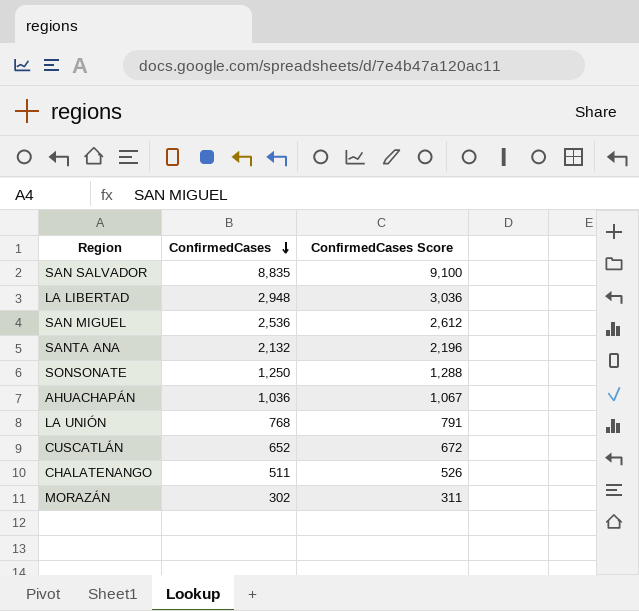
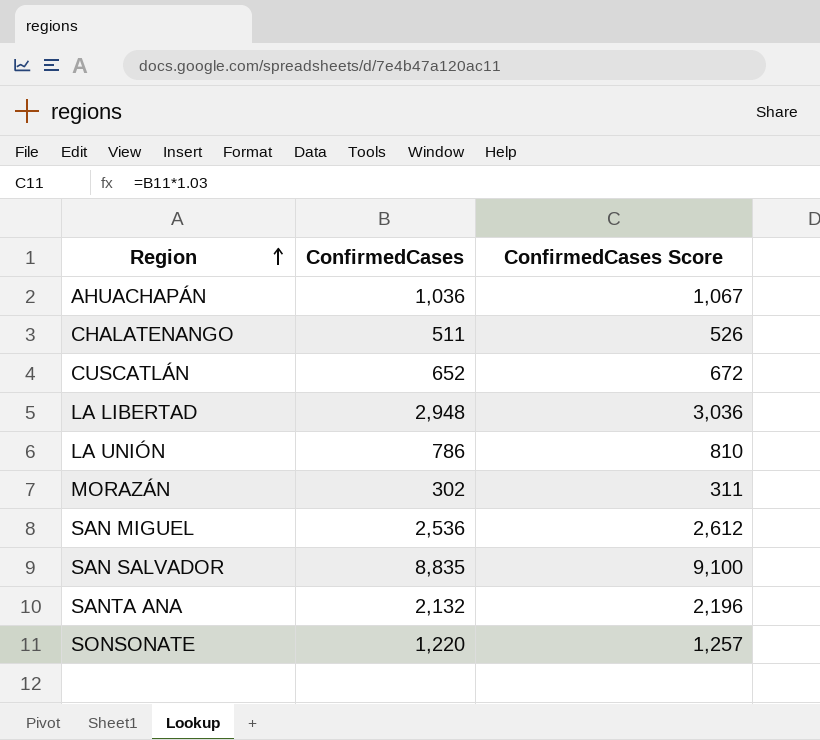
row order: ConfirmedCases descending -> Region ascending
LA UNIÓN | ConfirmedCases: 768 -> 786
LA UNIÓN | ConfirmedCases Score: 791 -> 810
SONSONATE | ConfirmedCases: 1,250 -> 1,220
SONSONATE | ConfirmedCases Score: 1,288 -> 1,257

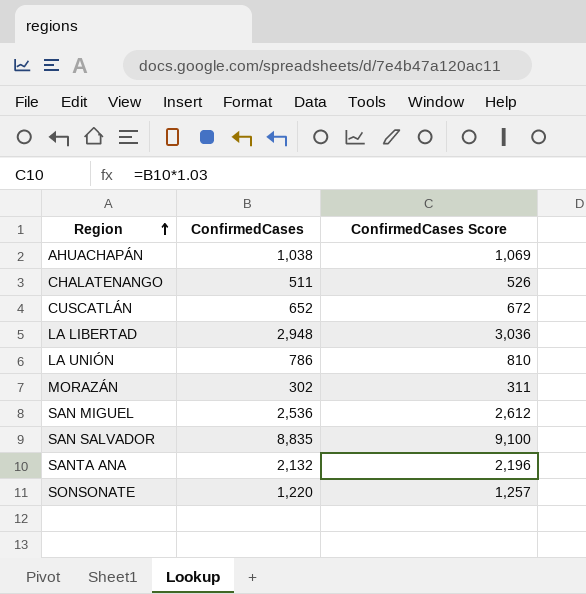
AHUACHAPÁN | ConfirmedCases: 1,036 -> 1,038
AHUACHAPÁN | ConfirmedCases Score: 1,067 -> 1,069

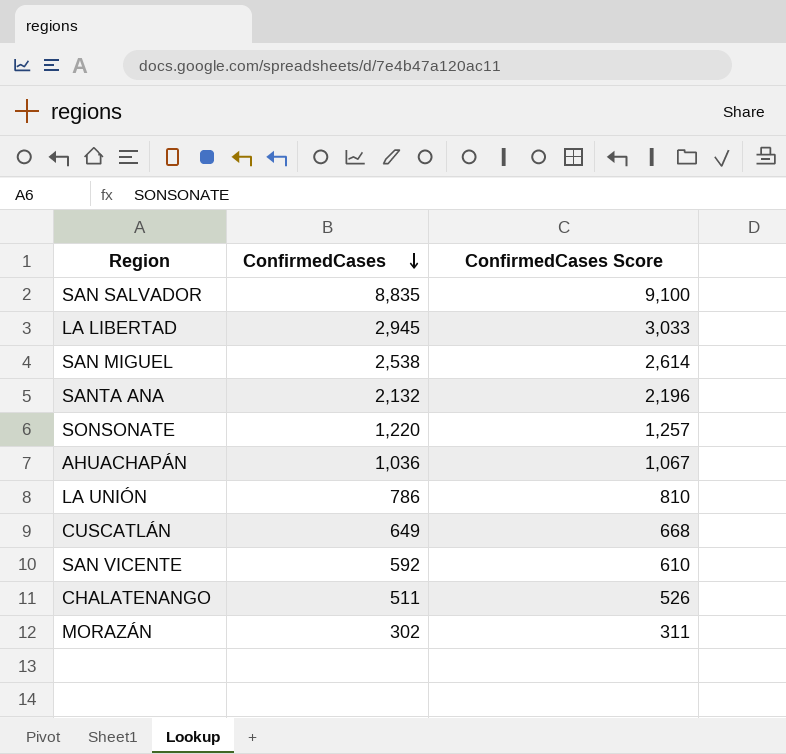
row order: Region ascending -> ConfirmedCases descending
LA LIBERTAD | ConfirmedCases: 2,948 -> 2,945
LA LIBERTAD | ConfirmedCases Score: 3,036 -> 3,033
SAN MIGUEL | ConfirmedCases: 2,536 -> 2,538
SAN MIGUEL | ConfirmedCases Score: 2,612 -> 2,614
AHUACHAPÁN | ConfirmedCases: 1,038 -> 1,036
AHUACHAPÁN | ConfirmedCases Score: 1,069 -> 1,067
CUSCATLÁN | ConfirmedCases: 652 -> 649
CUSCATLÁN | ConfirmedCases Score: 672 -> 668
row SAN VICENTE: none -> 592 | 610

